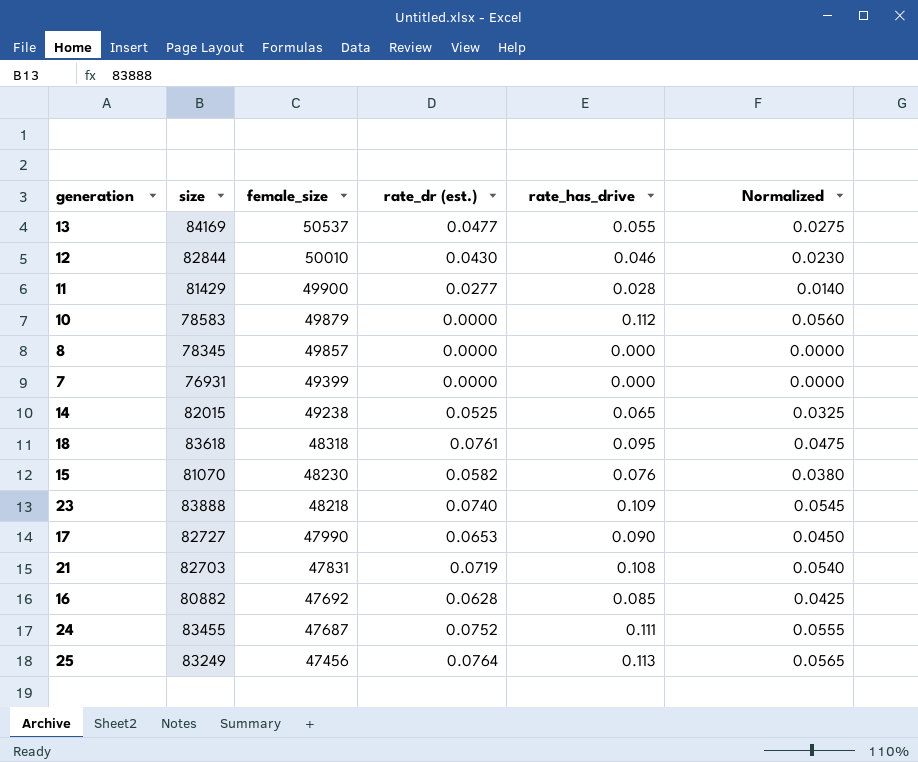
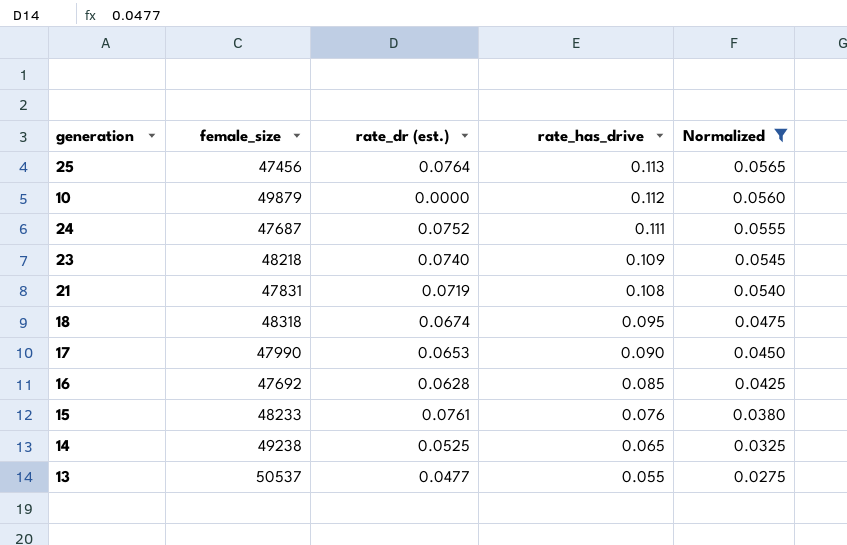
filter: none -> Normalized >= 0.0275
row order: female_size descending -> rate_has_drive descending
column size | position: 2 -> none
18 | rate_dr (est.): 0.0761 -> 0.0674
15 | female_size: 48230 -> 48233
15 | rate_dr (est.): 0.0582 -> 0.0761

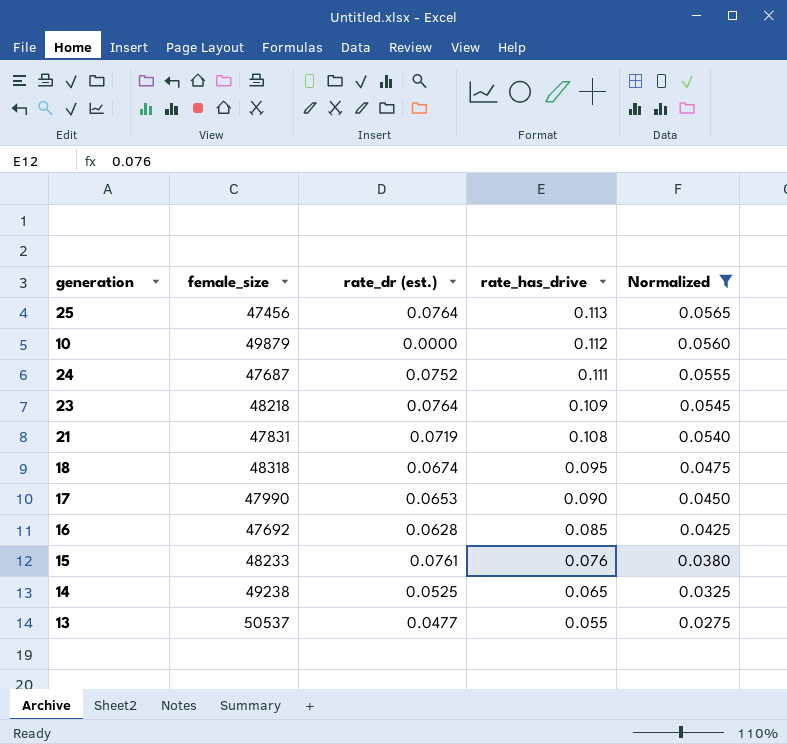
23 | rate_dr (est.): 0.0740 -> 0.0764

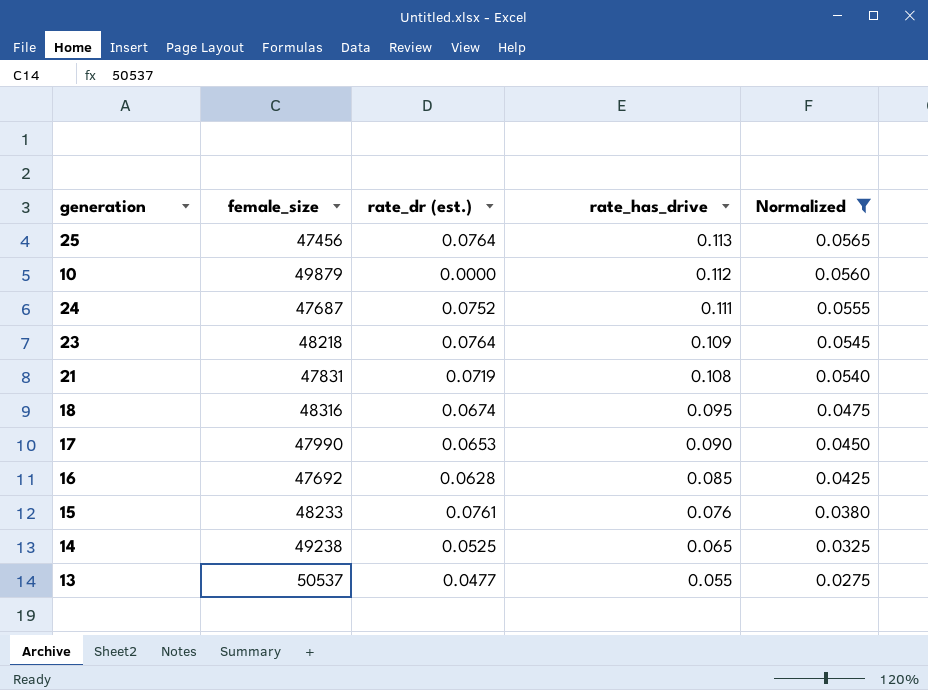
18 | female_size: 48318 -> 48316

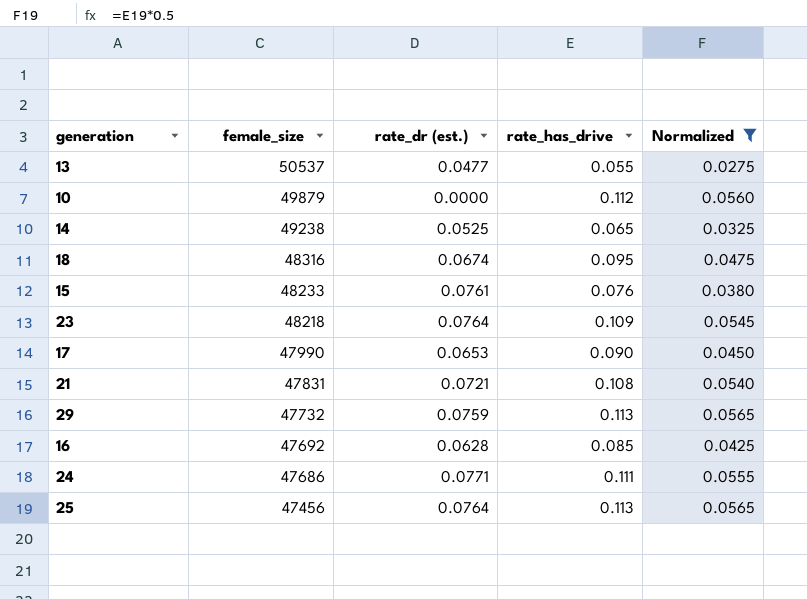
row order: rate_has_drive descending -> female_size descending
21 | rate_dr (est.): 0.0719 -> 0.0721
row 29: none -> 47732 | 0.0759 | 0.113 | 0.0565
24 | female_size: 47687 -> 47686
24 | rate_dr (est.): 0.0752 -> 0.0771

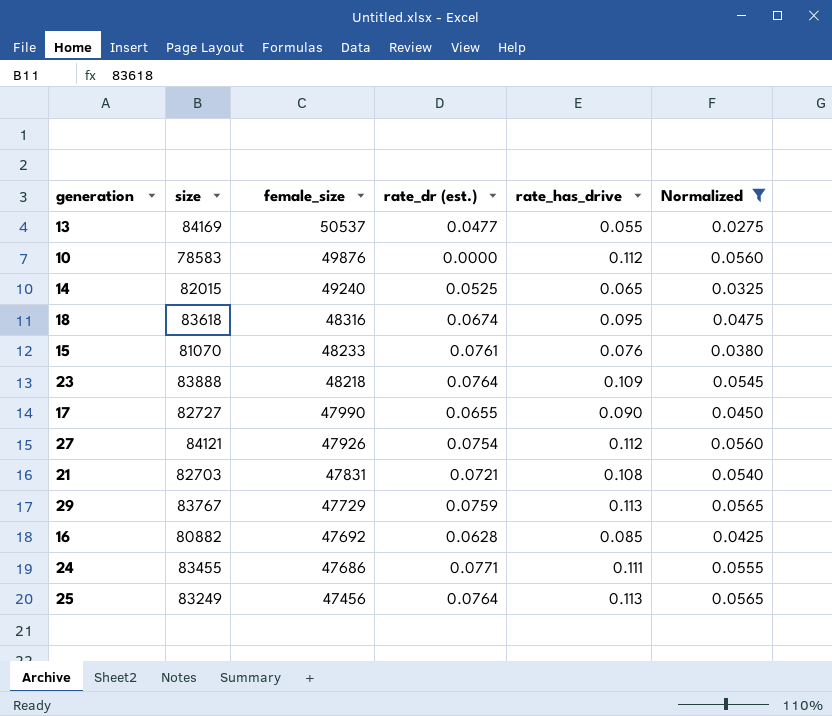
column size | position: none -> 2
10 | female_size: 49879 -> 49876
14 | female_size: 49238 -> 49240
17 | rate_dr (est.): 0.0653 -> 0.0655
row 27: none -> 84121 | 47926 | 0.0754 | 0.112 | 0.0560
29 | female_size: 47732 -> 47729

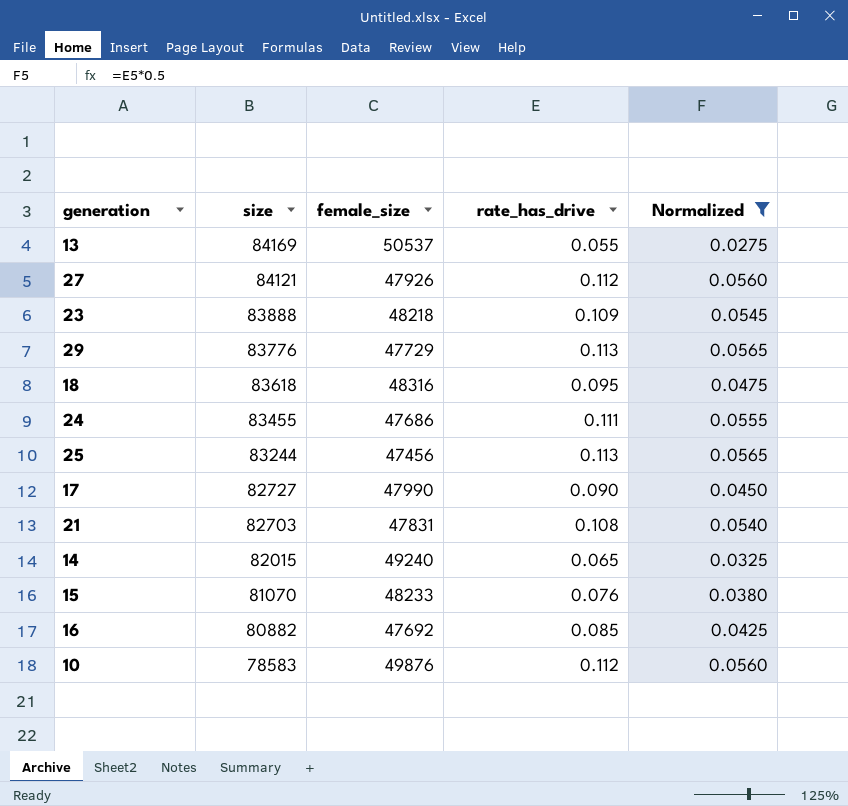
row order: female_size descending -> size descending
column rate_dr (est.) | position: 4 -> none
29 | size: 83767 -> 83776
25 | size: 83249 -> 83244

